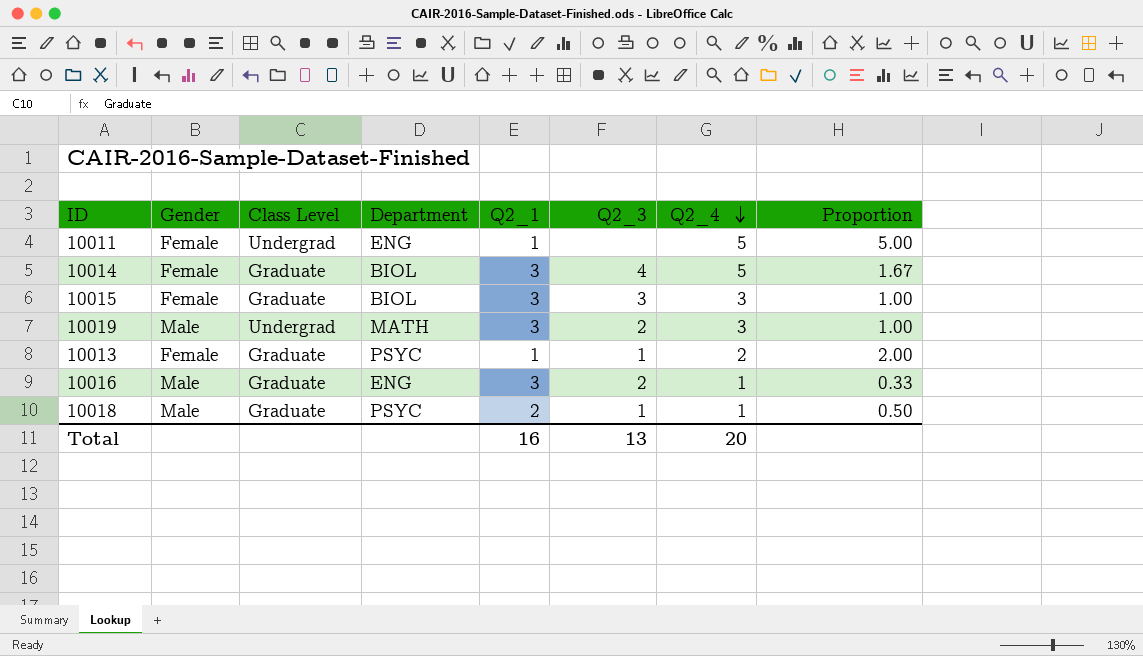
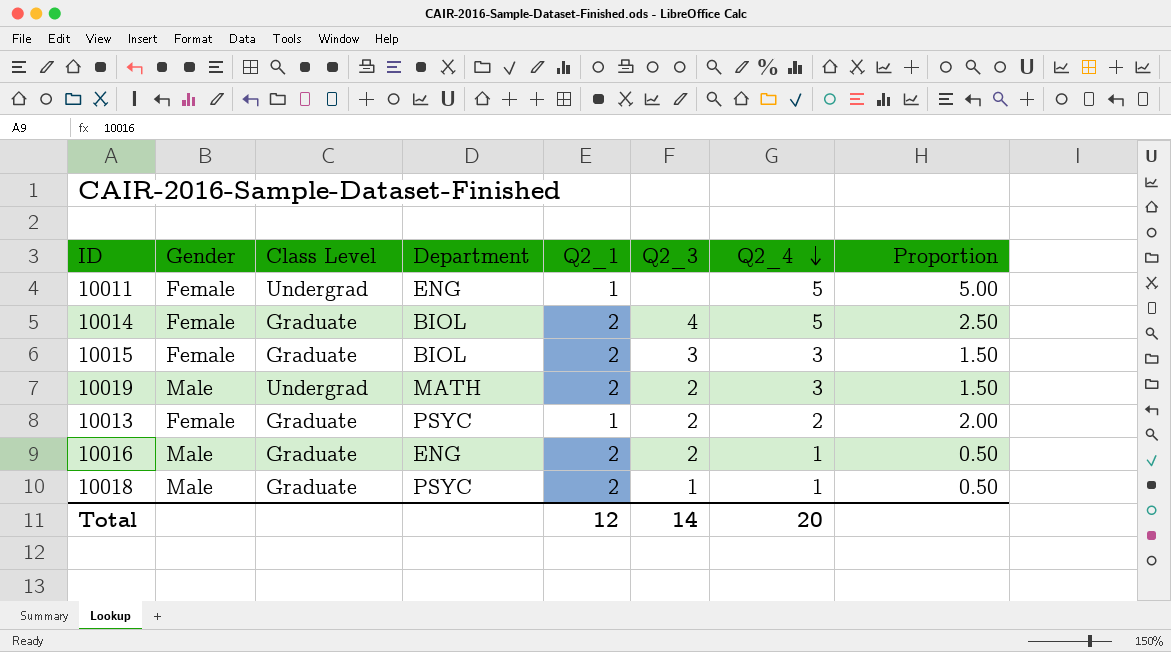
10014 | Q2_1: 3 -> 2
10014 | Proportion: 1.67 -> 2.50
10015 | Q2_1: 3 -> 2
10015 | Proportion: 1.00 -> 1.50
10019 | Q2_1: 3 -> 2
10019 | Proportion: 1.00 -> 1.50
10013 | Q2_3: 1 -> 2
10016 | Q2_1: 3 -> 2
10016 | Proportion: 0.33 -> 0.50
Total | Q2_1: 16 -> 12
Total | Q2_3: 13 -> 14

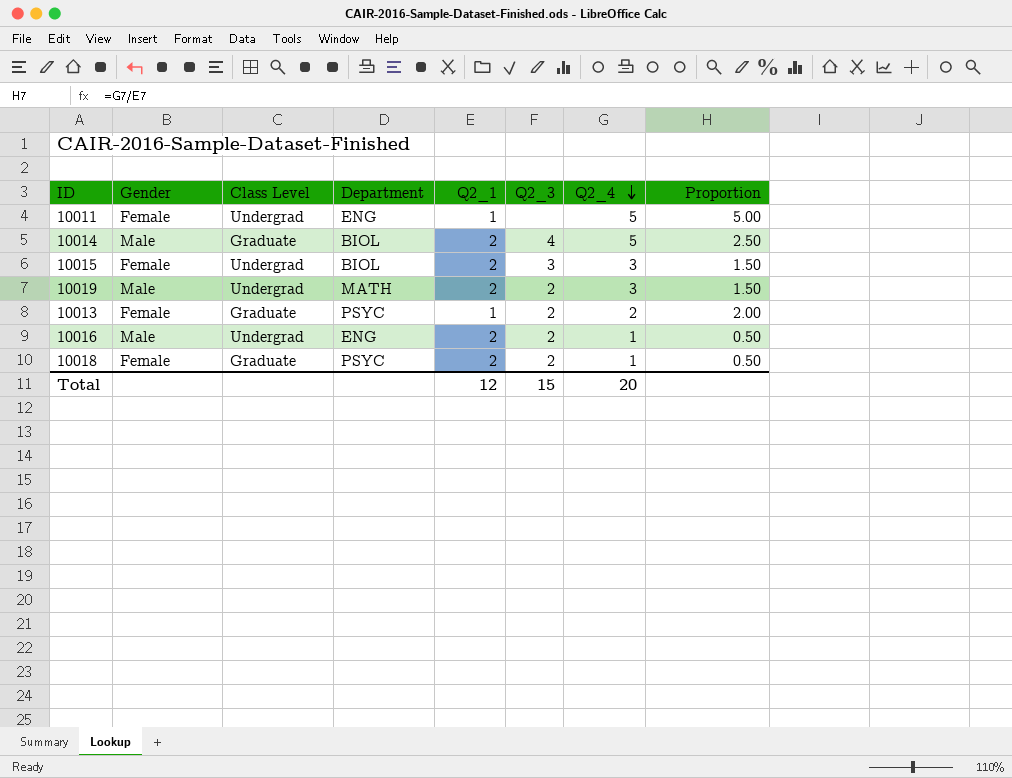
10014 | Gender: Female -> Male
10015 | Class Level: Graduate -> Undergrad
10016 | Class Level: Graduate -> Undergrad
10018 | Gender: Male -> Female
10018 | Q2_3: 1 -> 2
Total | Q2_3: 14 -> 15

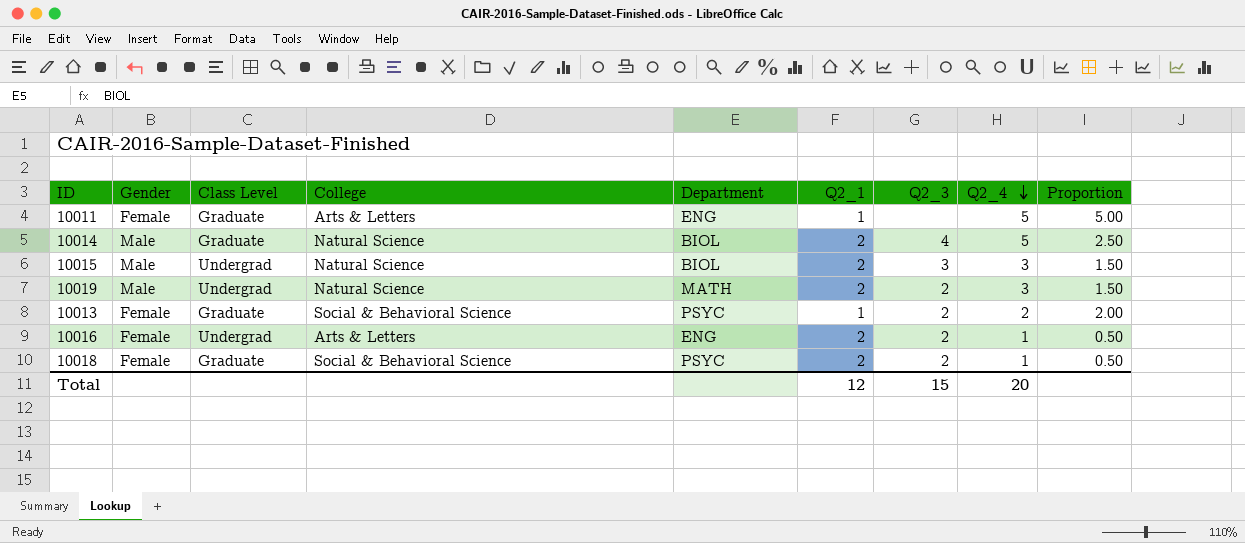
column College | position: none -> 4
10011 | Class Level: Undergrad -> Graduate
10015 | Gender: Female -> Male
10016 | Gender: Male -> Female

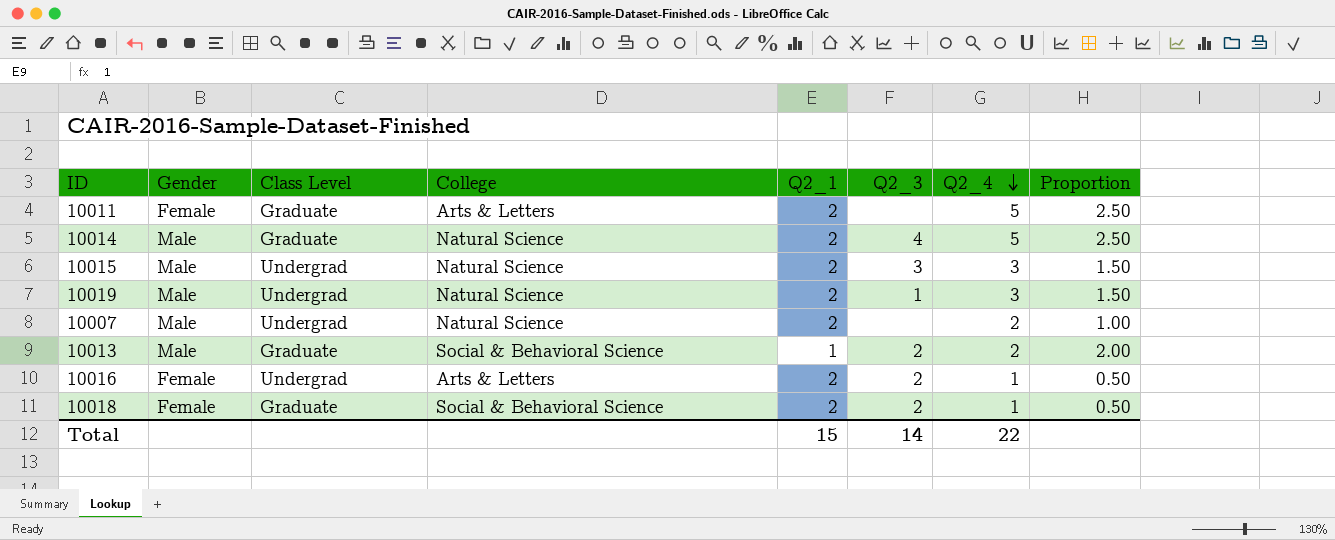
column Department | position: 5 -> none
10011 | Q2_1: 1 -> 2
10011 | Proportion: 5.00 -> 2.50
10019 | Q2_3: 2 -> 1
row 10007: none -> Male | Undergrad | Natural Science | 2 | none | 2 | 1.00
10013 | Gender: Female -> Male
Total | Q2_1: 12 -> 15
Total | Q2_3: 15 -> 14
Total | Q2_4: 20 -> 22

